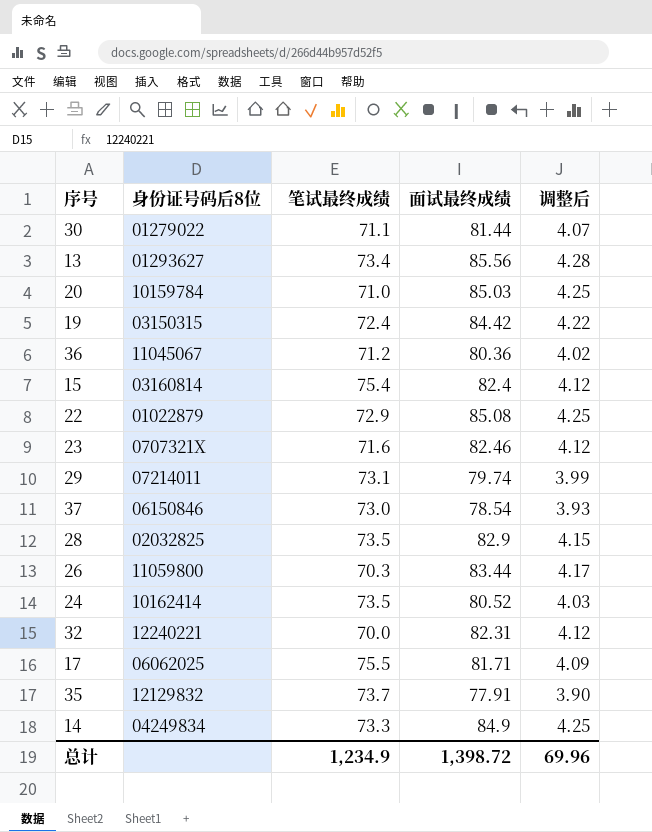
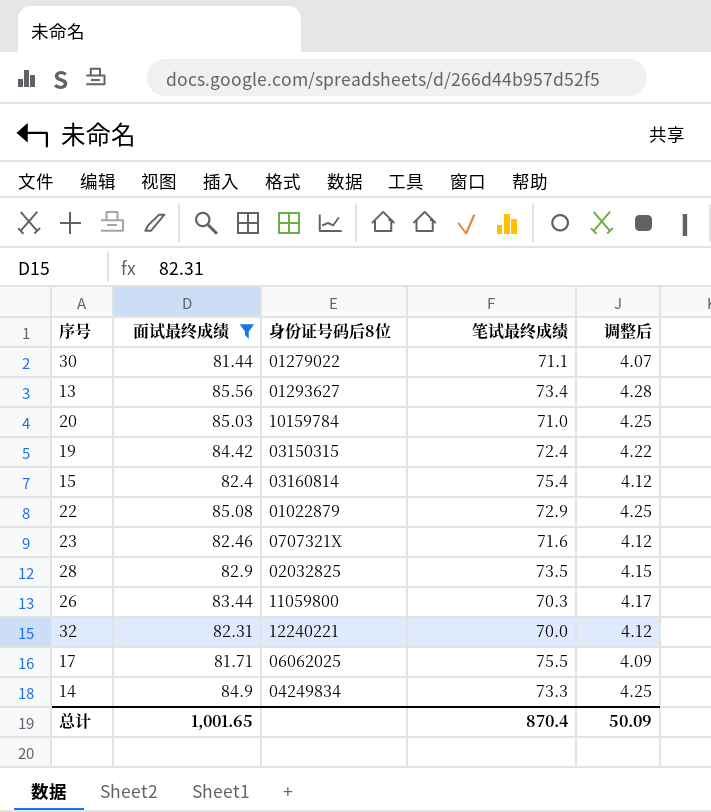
filter: none -> 面试最终成绩 >= 81.44
column 面试最终成绩 | position: 4 -> 2
总计 | 面试最终成绩: 1,398.72 -> 1,001.65
总计 | 笔试最终成绩: 1,234.9 -> 870.4
总计 | 调整后: 69.96 -> 50.09

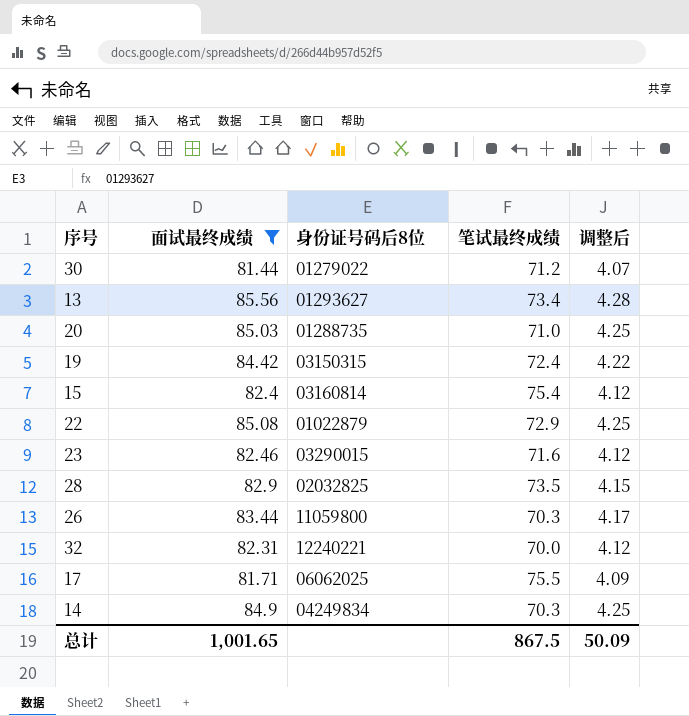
30 | 笔试最终成绩: 71.1 -> 71.2
20 | 身份证号码后8位: 10159784 -> 01288735
23 | 身份证号码后8位: 0707321X -> 03290015
14 | 笔试最终成绩: 73.3 -> 70.3
总计 | 笔试最终成绩: 870.4 -> 867.5

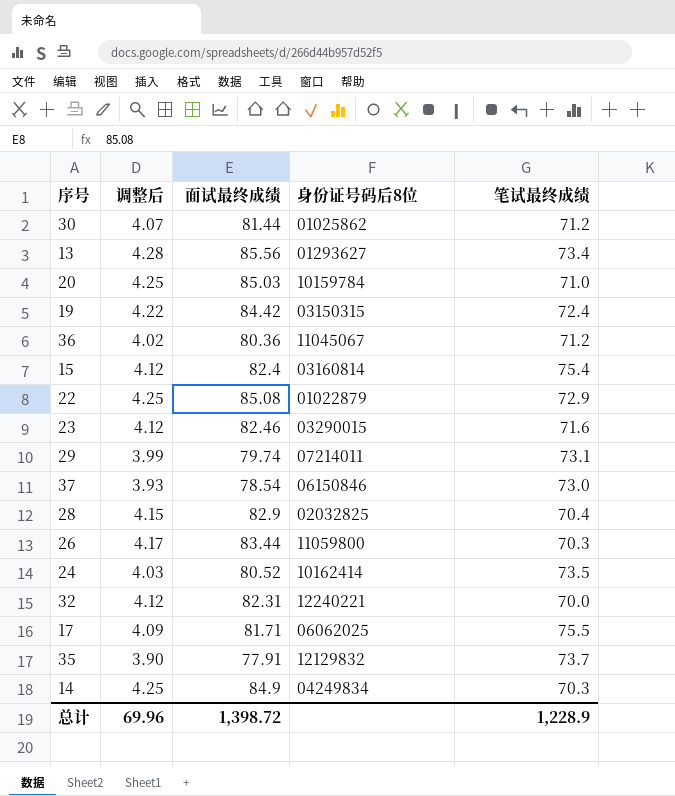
filter: 面试最终成绩 >= 81.44 -> none
column 调整后 | position: 5 -> 2
30 | 身份证号码后8位: 01279022 -> 01025862
20 | 身份证号码后8位: 01288735 -> 10159784
28 | 笔试最终成绩: 73.5 -> 70.4
总计 | 调整后: 50.09 -> 69.96
总计 | 面试最终成绩: 1,001.65 -> 1,398.72
总计 | 笔试最终成绩: 867.5 -> 1,228.9

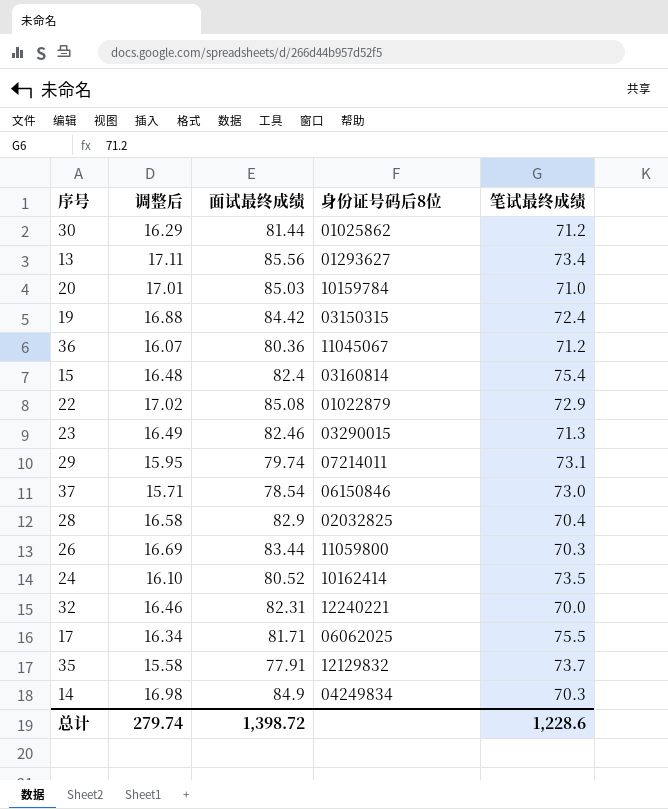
column 调整后 | formula: [面试最终成绩] * 0.05 -> [面试最终成绩] * 0.2
23 | 笔试最终成绩: 71.6 -> 71.3
总计 | 调整后: 69.96 -> 279.74
总计 | 笔试最终成绩: 1,228.9 -> 1,228.6

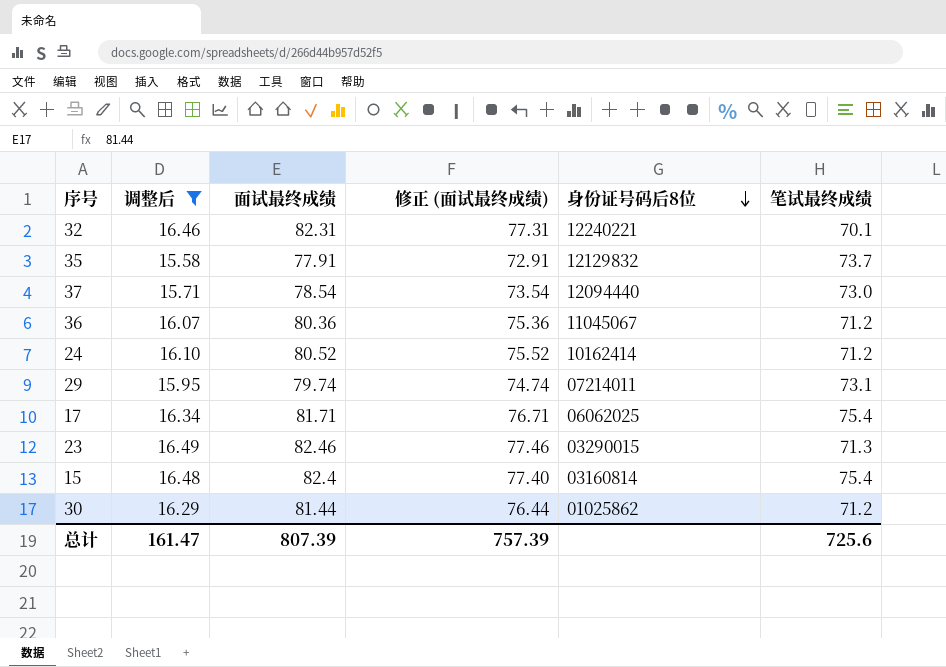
filter: none -> 调整后 <= 16.49
row order: none -> 身份证号码后8位 descending
column 修正 (面试最终成绩) | formula: none -> [面试最终成绩] - 5
32 | 笔试最终成绩: 70.0 -> 70.1
37 | 身份证号码后8位: 06150846 -> 12094440
24 | 笔试最终成绩: 73.5 -> 71.2
17 | 笔试最终成绩: 75.5 -> 75.4
总计 | 调整后: 279.74 -> 161.47
总计 | 面试最终成绩: 1,398.72 -> 807.39
总计 | 笔试最终成绩: 1,228.6 -> 725.6

